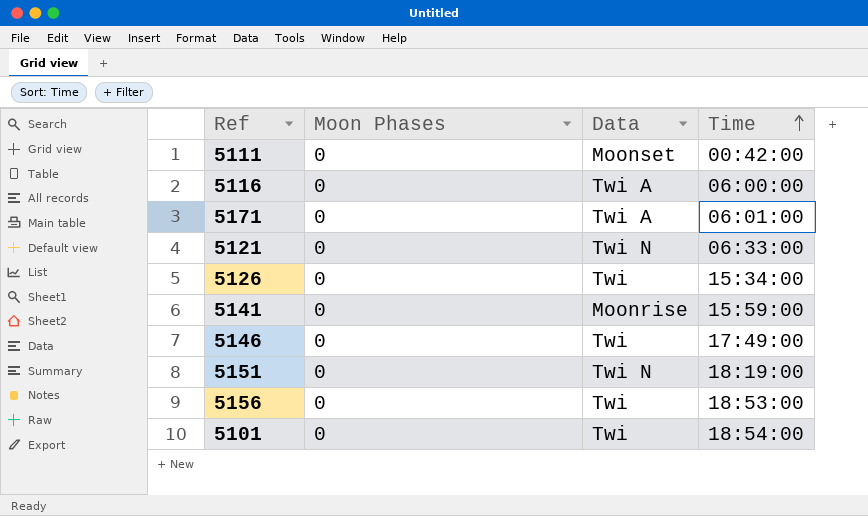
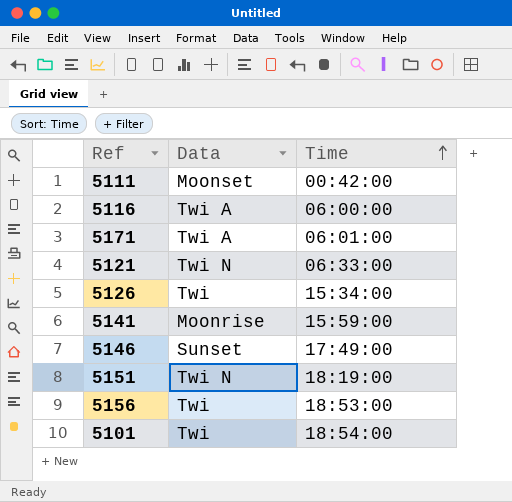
column Moon Phases | position: 2 -> none
5146 | Data: Twi -> Sunset

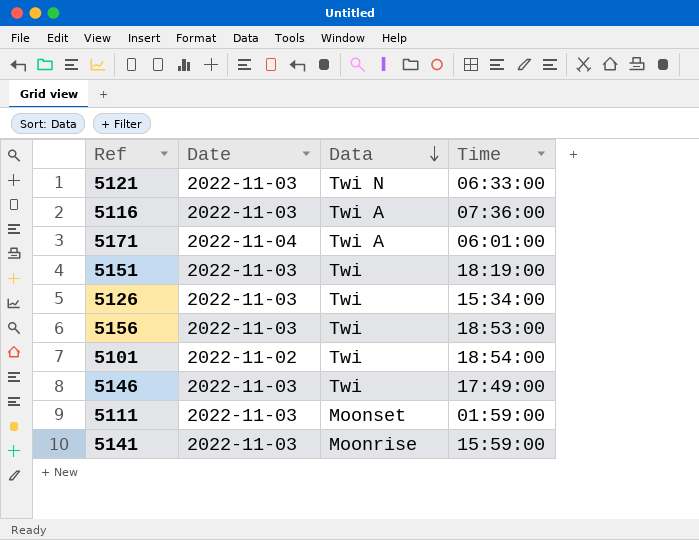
row order: Time ascending -> Data descending
column Date | position: none -> 2
5116 | Time: 06:00:00 -> 07:36:00
5151 | Data: Twi N -> Twi
5146 | Data: Sunset -> Twi
5111 | Time: 00:42:00 -> 01:59:00

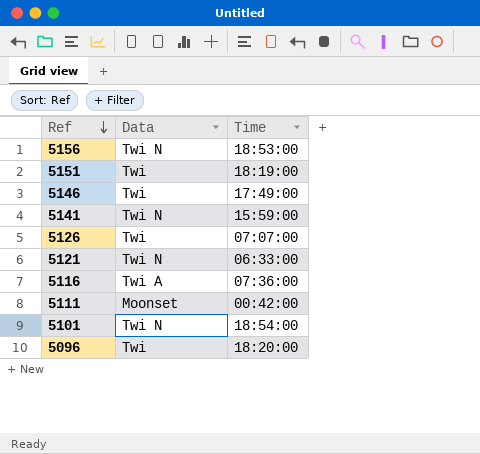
row order: Data descending -> Ref descending
column Date | position: 2 -> none
row 5171: 2022-11-04 | Twi A | 06:01:00 -> none
5156 | Data: Twi -> Twi N
5141 | Data: Moonrise -> Twi N
5126 | Time: 15:34:00 -> 07:07:00
5111 | Time: 01:59:00 -> 00:42:00
5101 | Data: Twi -> Twi N
row 5096: none -> Twi | 18:20:00

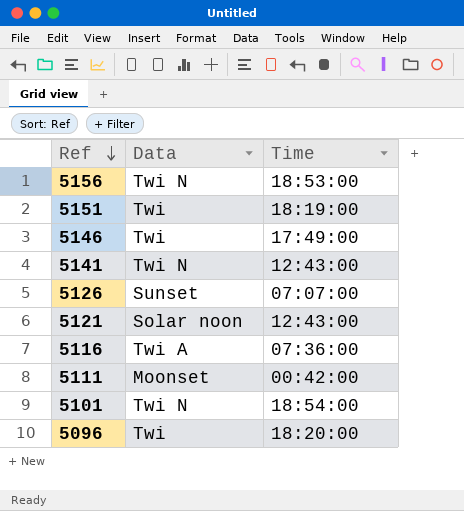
5141 | Time: 15:59:00 -> 12:43:00
5126 | Data: Twi -> Sunset
5121 | Data: Twi N -> Solar noon
5121 | Time: 06:33:00 -> 12:43:00

